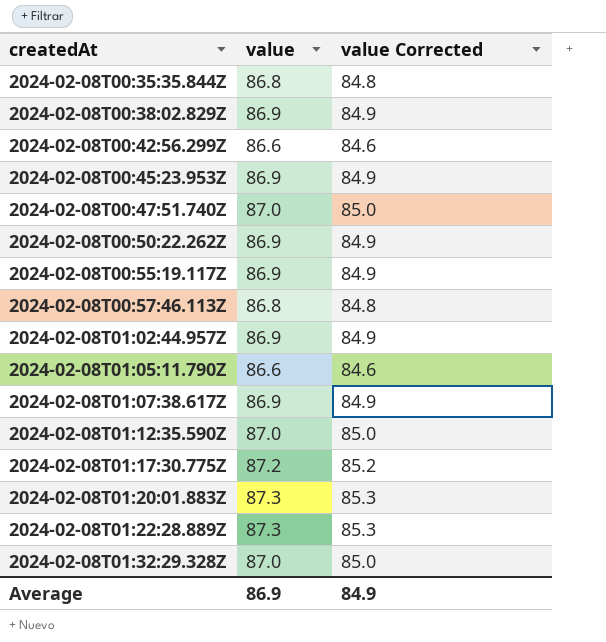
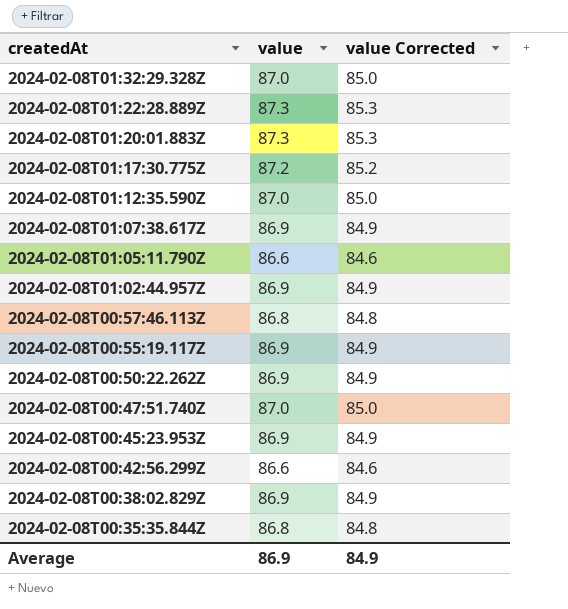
row order: createdAt ascending -> createdAt descending

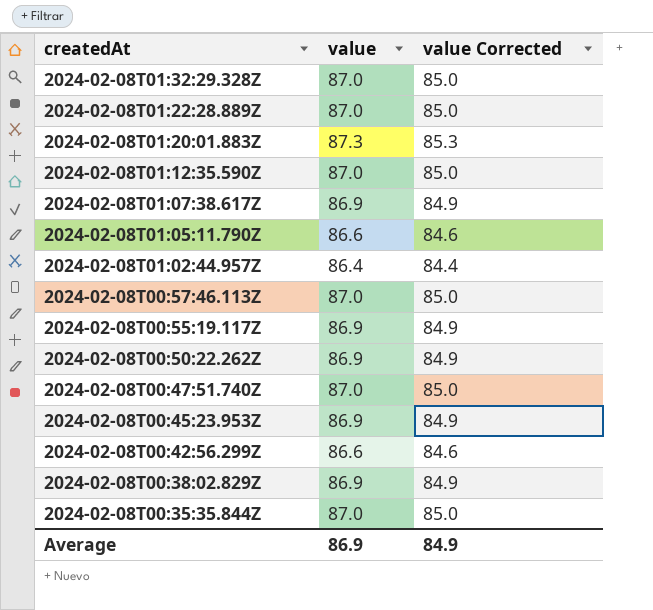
row 2024-02-08T01:17:30.775Z: 87.2 | 85.2 -> none
2024-02-08T01:22:28.889Z | value: 87.3 -> 87.0
2024-02-08T01:22:28.889Z | value Corrected: 85.3 -> 85.0
2024-02-08T01:02:44.957Z | value: 86.9 -> 86.4
2024-02-08T01:02:44.957Z | value Corrected: 84.9 -> 84.4
2024-02-08T00:57:46.113Z | value: 86.8 -> 87.0
2024-02-08T00:57:46.113Z | value Corrected: 84.8 -> 85.0
2024-02-08T00:35:35.844Z | value: 86.8 -> 87.0
2024-02-08T00:35:35.844Z | value Corrected: 84.8 -> 85.0

